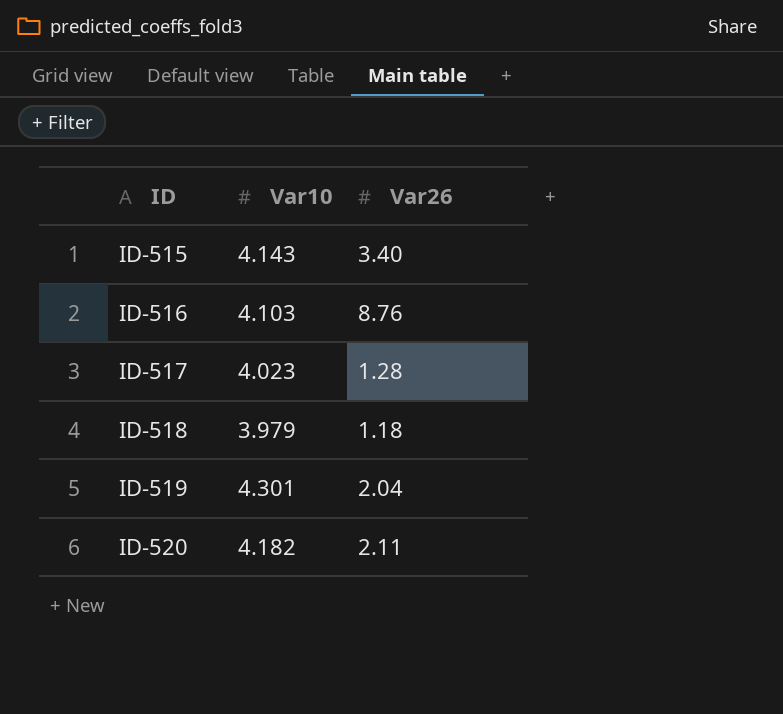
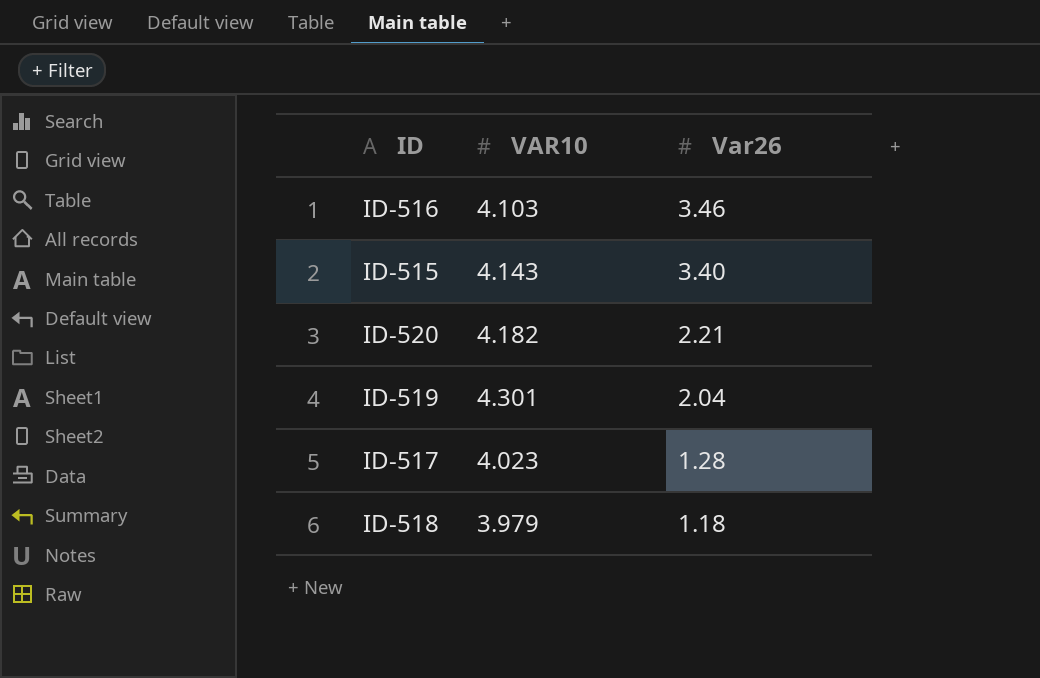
row order: ID ascending -> Var26 descending
column name: Var10 -> VAR10
ID-516 | Var26: 8.76 -> 3.46
ID-520 | Var26: 2.11 -> 2.21

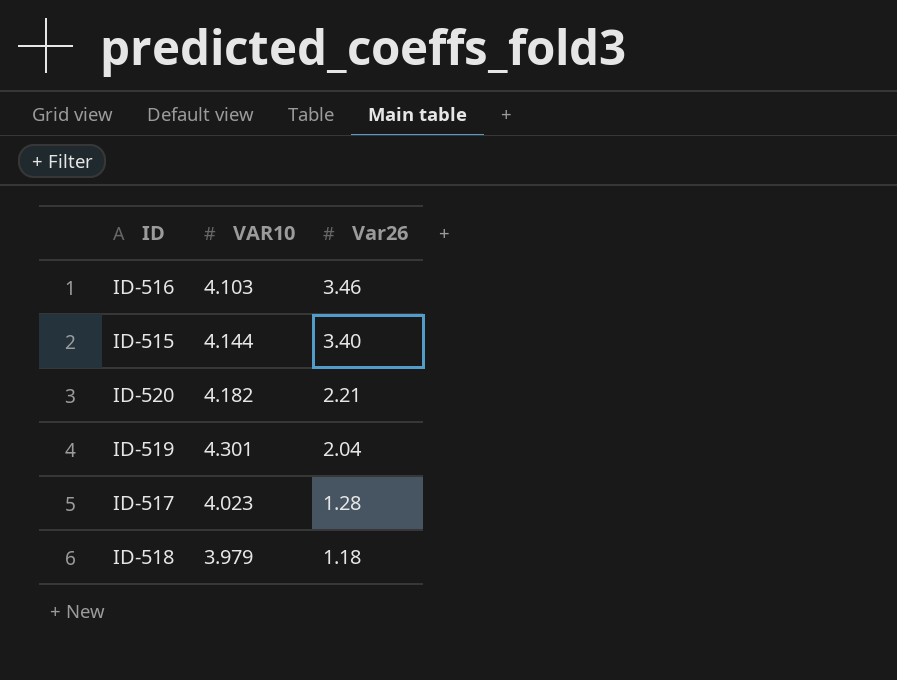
ID-515 | VAR10: 4.143 -> 4.144

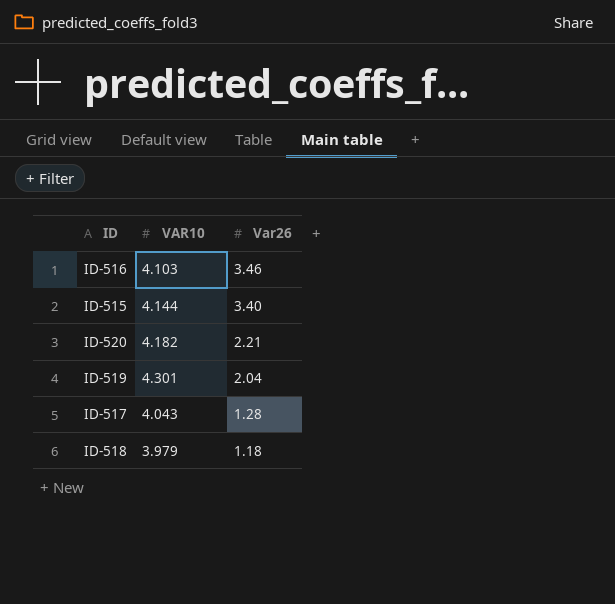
ID-517 | VAR10: 4.023 -> 4.043

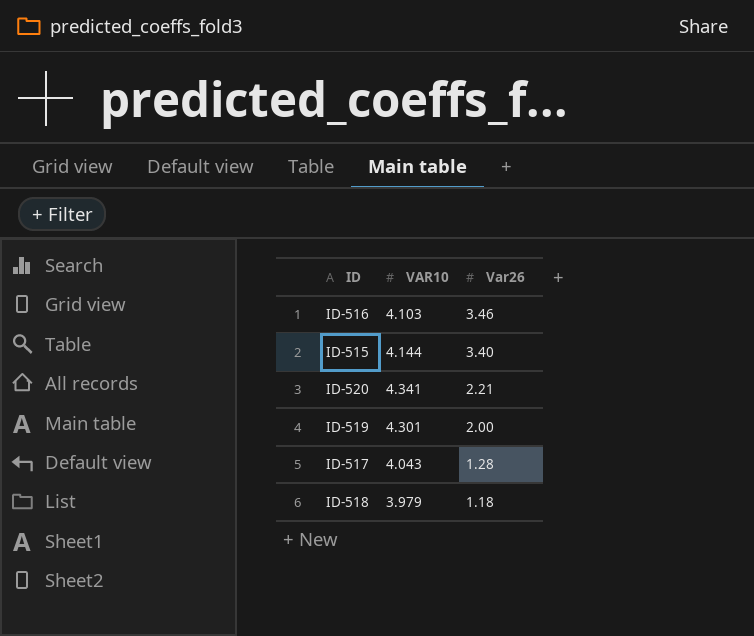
ID-520 | VAR10: 4.182 -> 4.341
ID-519 | Var26: 2.04 -> 2.00

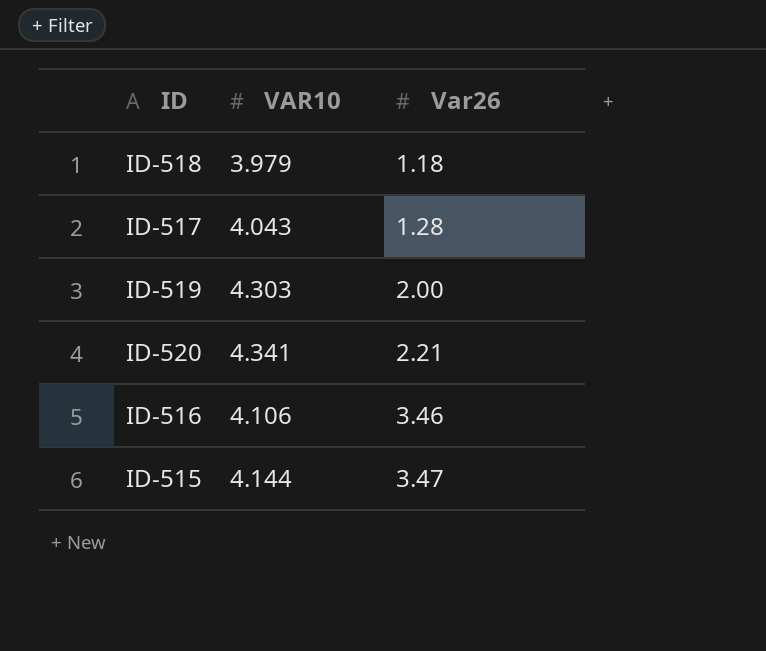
row order: Var26 descending -> Var26 ascending
ID-519 | VAR10: 4.301 -> 4.303
ID-516 | VAR10: 4.103 -> 4.106
ID-515 | Var26: 3.40 -> 3.47

